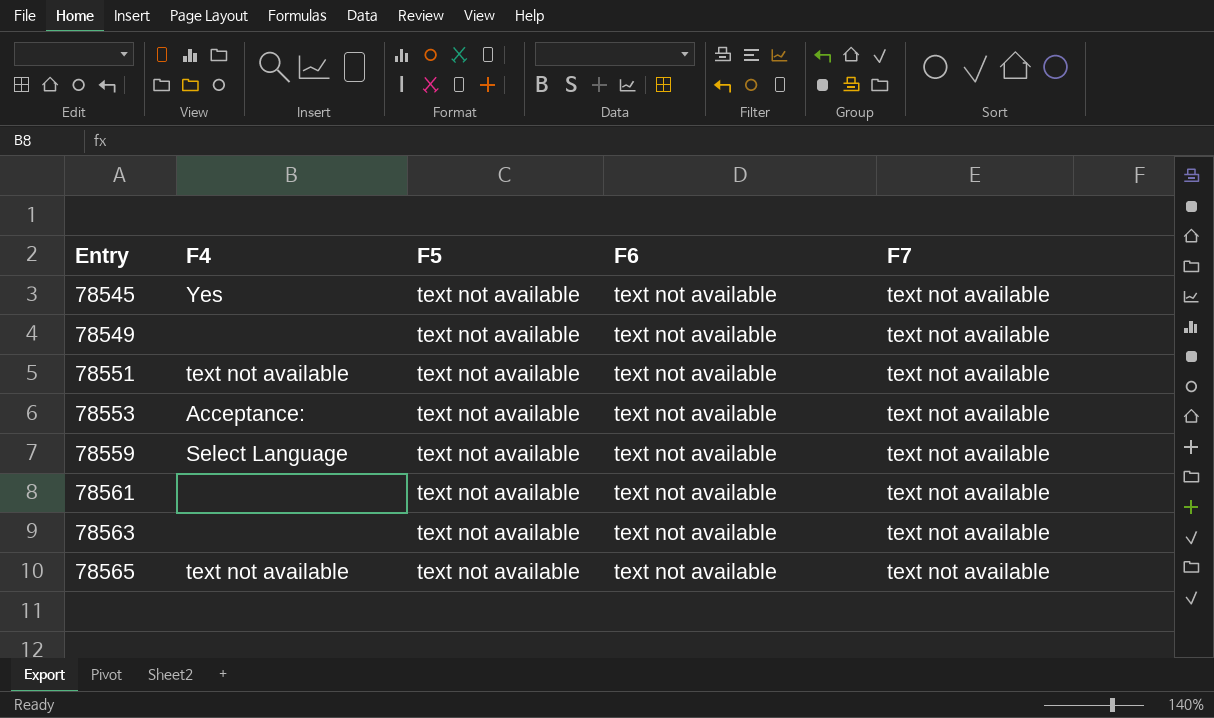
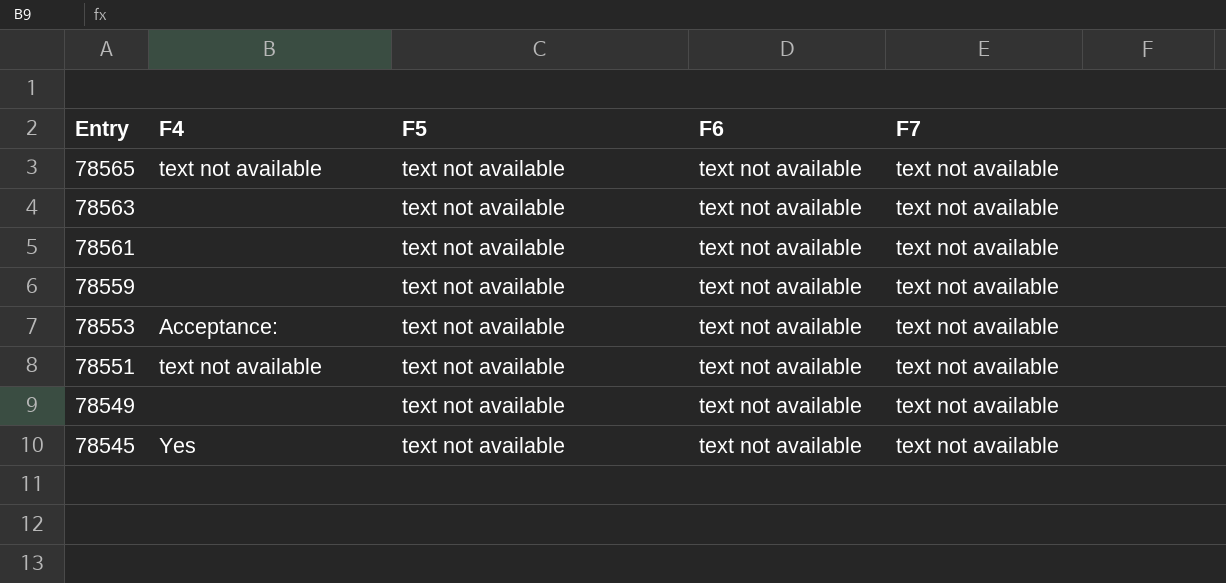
row order: Entry ascending -> Entry descending
78559 | F4: Select Language -> none

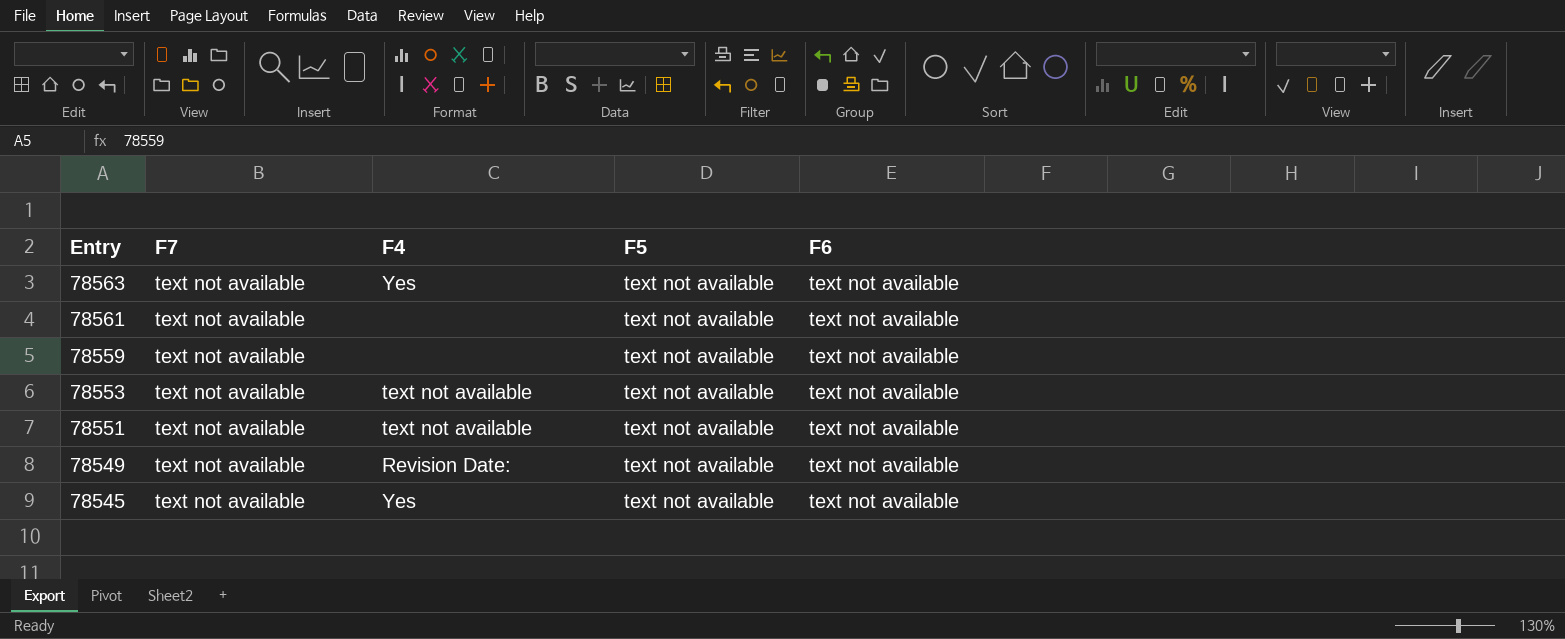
column F7 | position: 5 -> 2
row 78565: text not available | text not available | text not available | text not available -> none
78563 | F4: none -> Yes
78553 | F4: Acceptance: -> text not available
78549 | F4: none -> Revision Date:

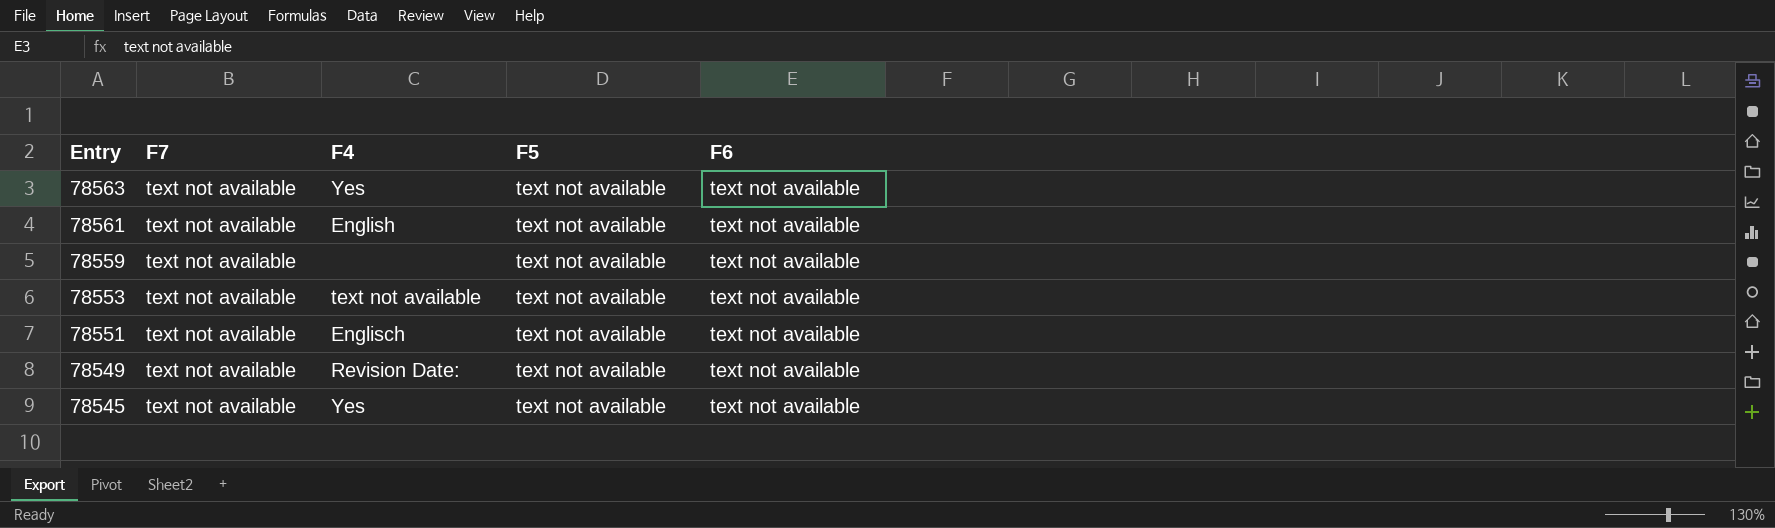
78561 | F4: none -> English
78551 | F4: text not available -> Englisch

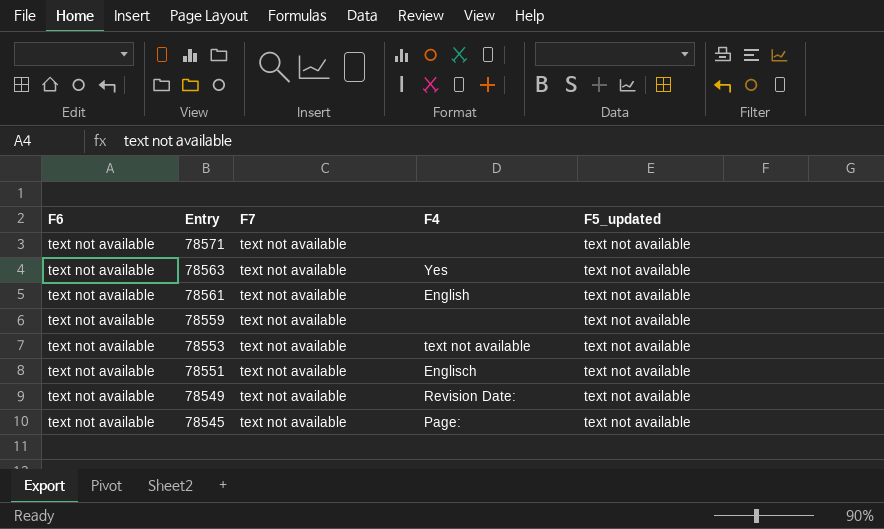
column F6 | position: 5 -> 1
column name: F5 -> F5_updated
row 78571: none -> text not available | text not available | none | text not available
78545 | F4: Yes -> Page:

